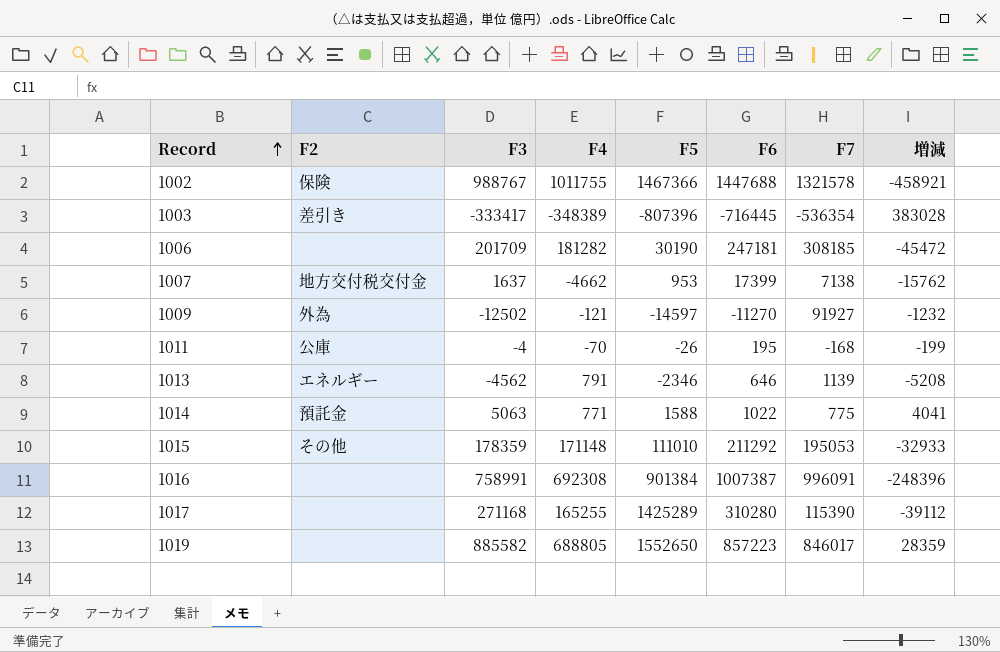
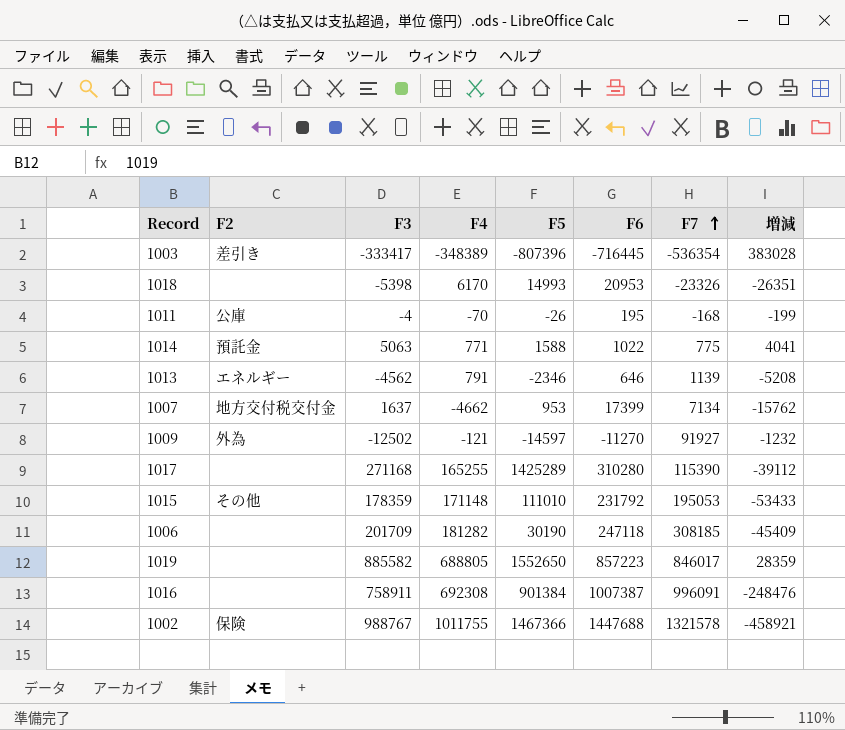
row order: Record ascending -> F7 ascending
row 1018: none -> none | -5398 | 6170 | 14993 | 20953 | -23326 | -26351
1007 | F7: 7138 -> 7134
1015 | F6: 211292 -> 231792
1015 | 増減: -32933 -> -53433
1006 | F6: 247181 -> 247118
1006 | 増減: -45472 -> -45409
1016 | F3: 758991 -> 758911
1016 | 増減: -248396 -> -248476

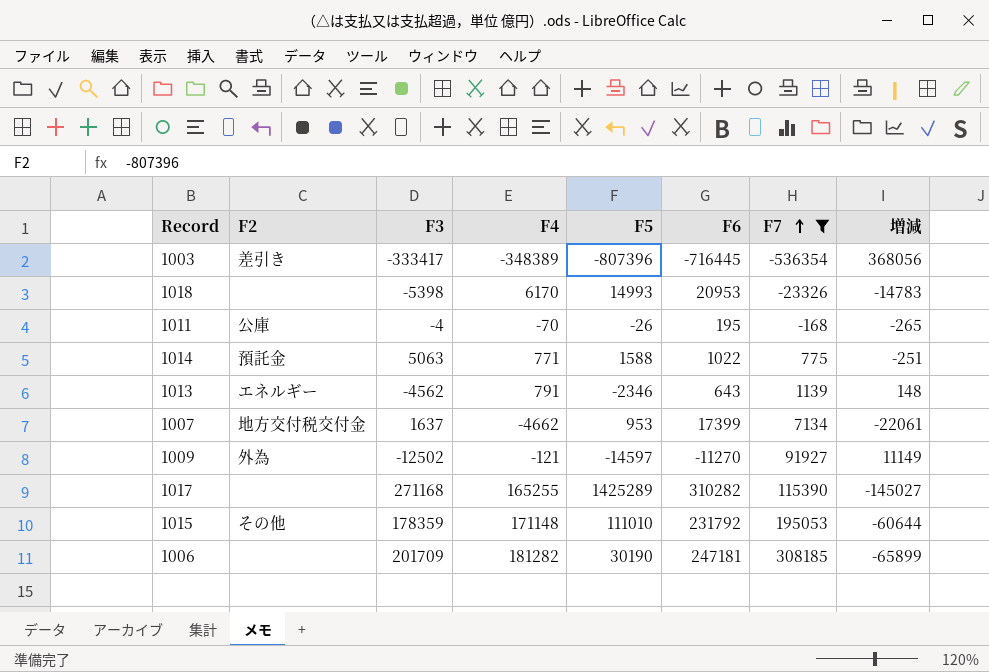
filter: none -> F7 <= 308185
column 増減 | formula: [F3] - [F6] -> [F4] - [F6]
1013 | F6: 646 -> 643
1017 | F6: 310280 -> 310282
1006 | F6: 247118 -> 247181

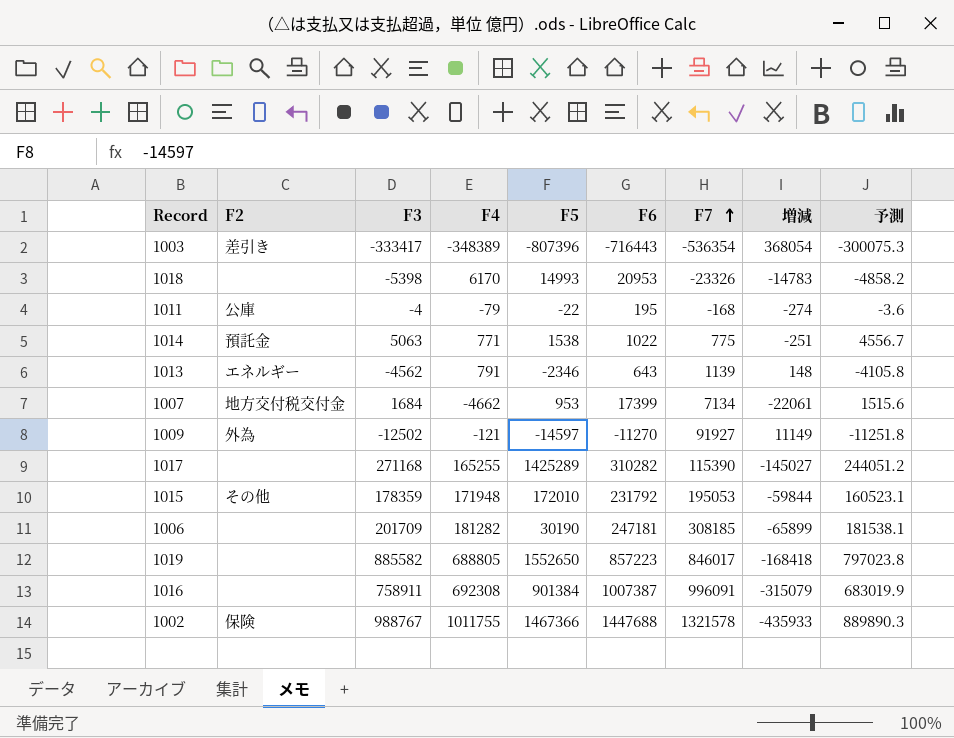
filter: F7 <= 308185 -> none
column 予測 | formula: none -> [F3] * 0.9
1003 | F6: -716445 -> -716443
1003 | 増減: 368056 -> 368054
1011 | F4: -70 -> -79
1011 | F5: -26 -> -22
1011 | 増減: -265 -> -274
1014 | F5: 1588 -> 1538
1007 | F3: 1637 -> 1684
1015 | F4: 171148 -> 171948
1015 | F5: 111010 -> 172010
1015 | 増減: -60644 -> -59844

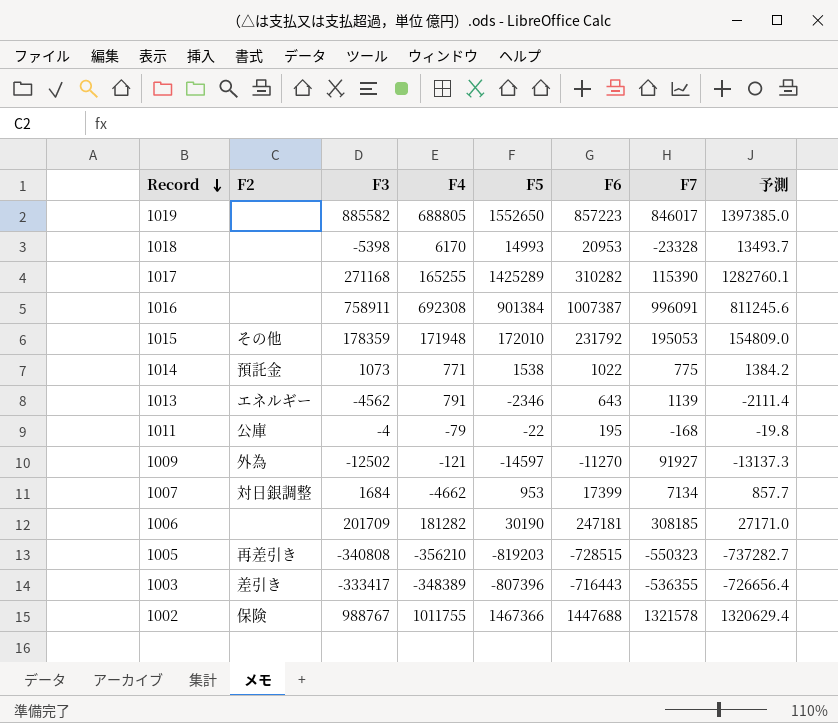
row order: F7 ascending -> Record descending
column 増減 | formula: [F4] - [F6] -> none
column 予測 | formula: [F3] * 0.9 -> [F5] * 0.9
1018 | F7: -23326 -> -23328
1014 | F3: 5063 -> 1073
1007 | F2: 地方交付税交付金 -> 対日銀調整
row 1005: none -> 再差引き | -340808 | -356210 | -819203 | -728515 | -550323 | -737282.7
1003 | F7: -536354 -> -536355

